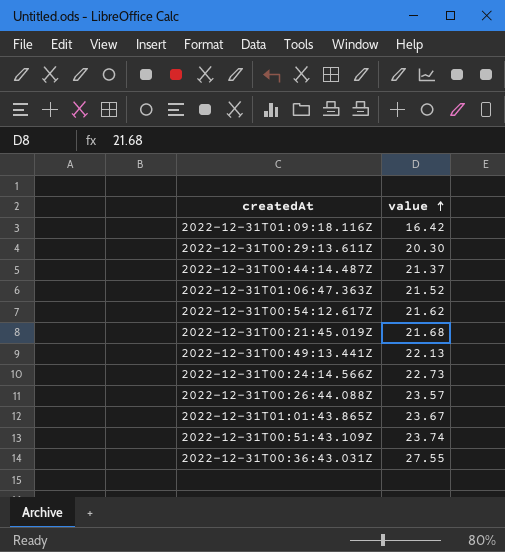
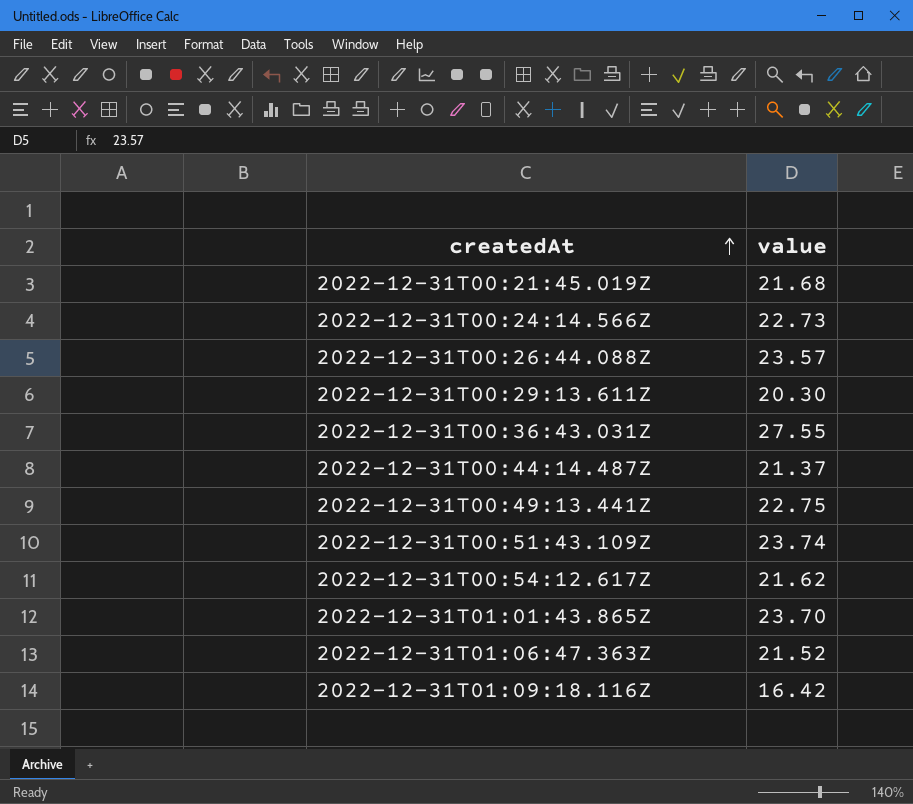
row order: value ascending -> createdAt ascending
2022-12-31T00:49:13.441Z | value: 22.13 -> 22.75
2022-12-31T01:01:43.865Z | value: 23.67 -> 23.70

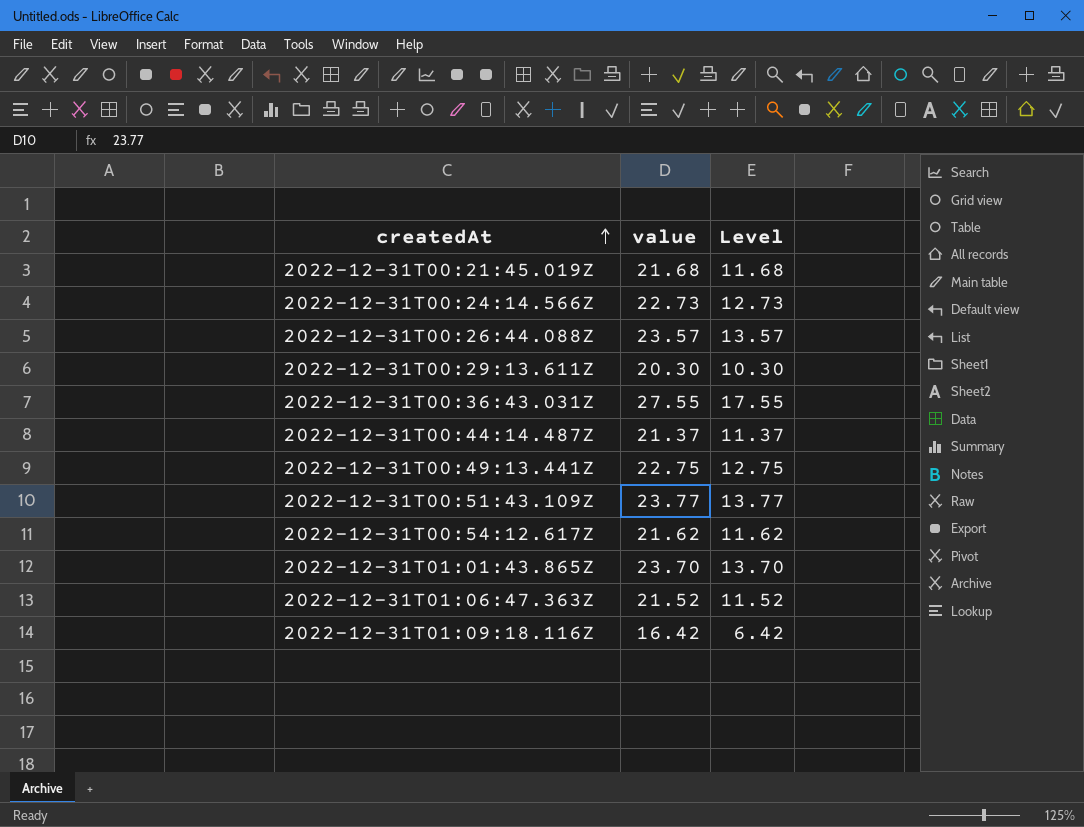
column Level | formula: none -> [value] - 10
2022-12-31T00:51:43.109Z | value: 23.74 -> 23.77

